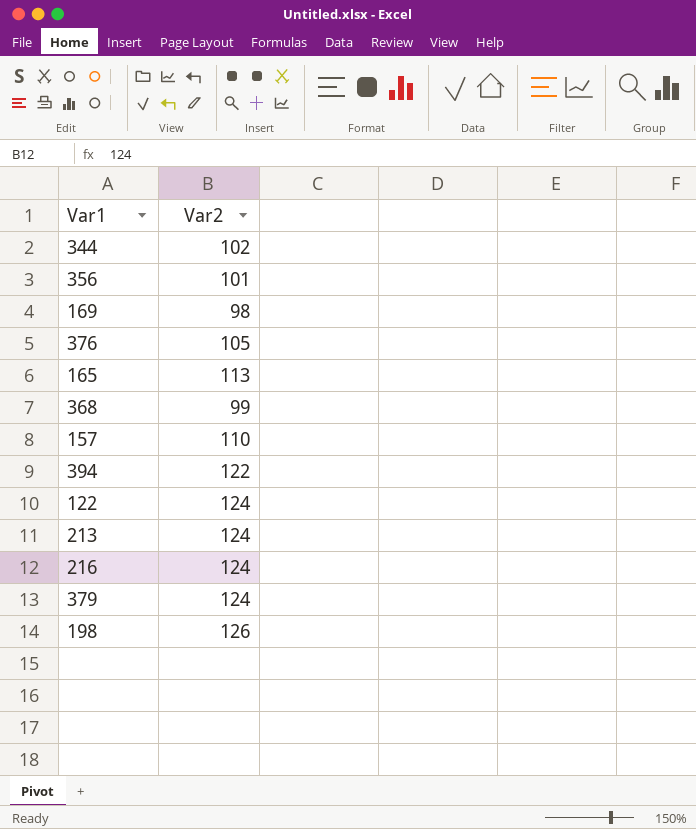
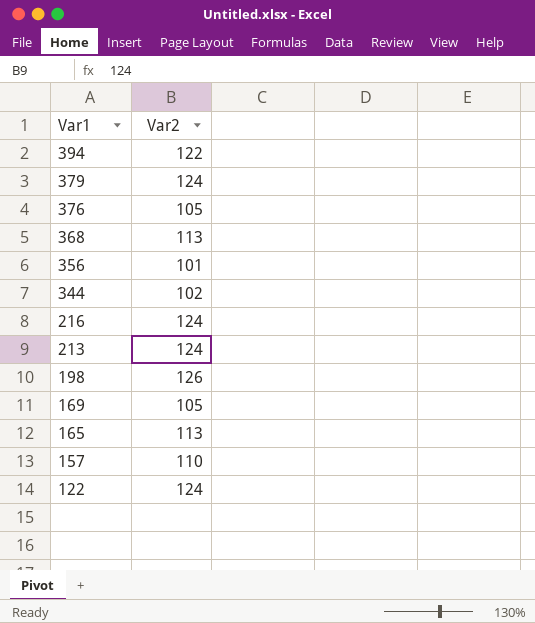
row order: none -> Var1 descending
368 | Var2: 99 -> 113
169 | Var2: 98 -> 105

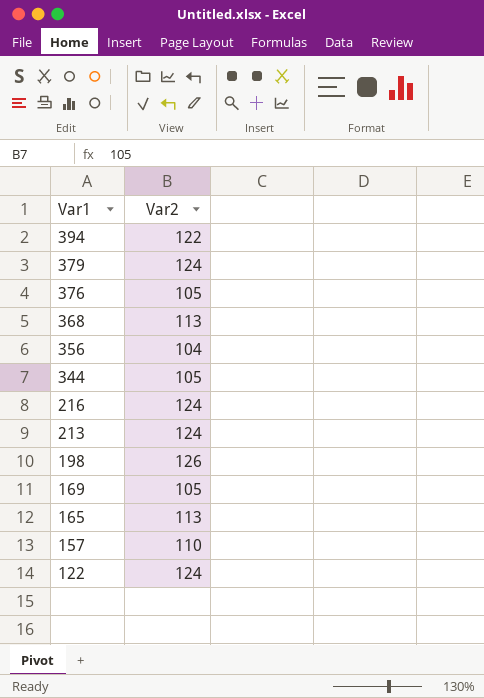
356 | Var2: 101 -> 104
344 | Var2: 102 -> 105

